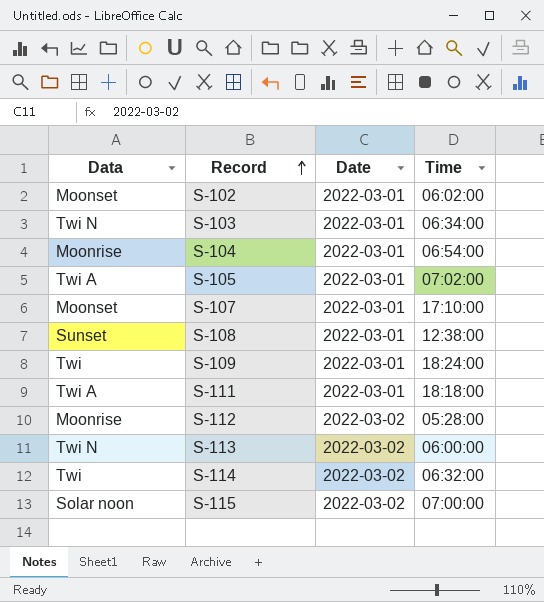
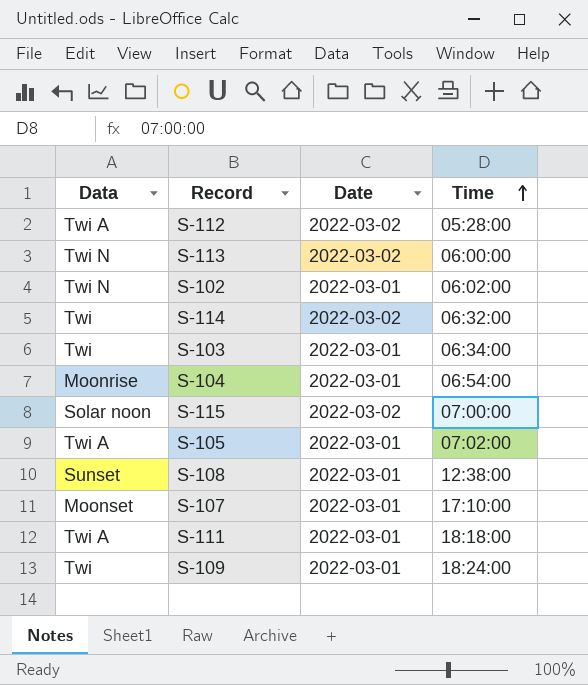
row order: Record ascending -> Time ascending
S-112 | Data: Moonrise -> Twi A
S-102 | Data: Moonset -> Twi N
S-103 | Data: Twi N -> Twi

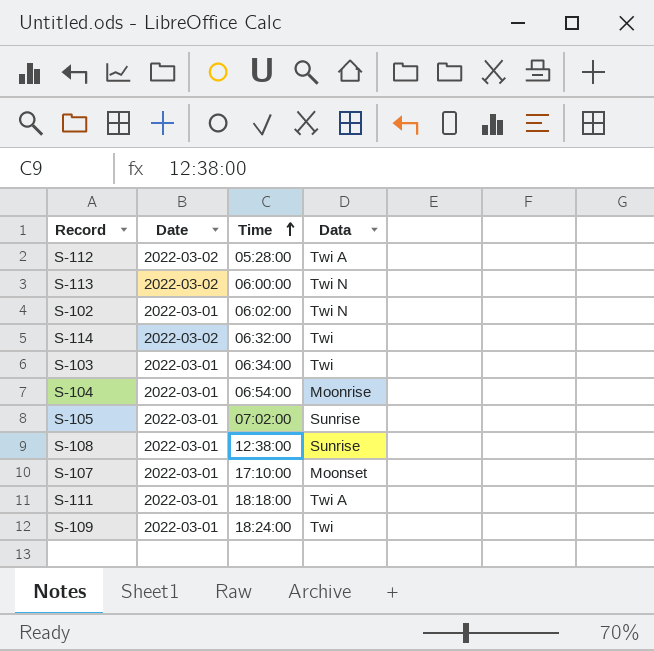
column Data | position: 1 -> 4
row S-115: Solar noon | 2022-03-02 | 07:00:00 -> none
S-105 | Data: Twi A -> Sunrise
S-108 | Data: Sunset -> Sunrise

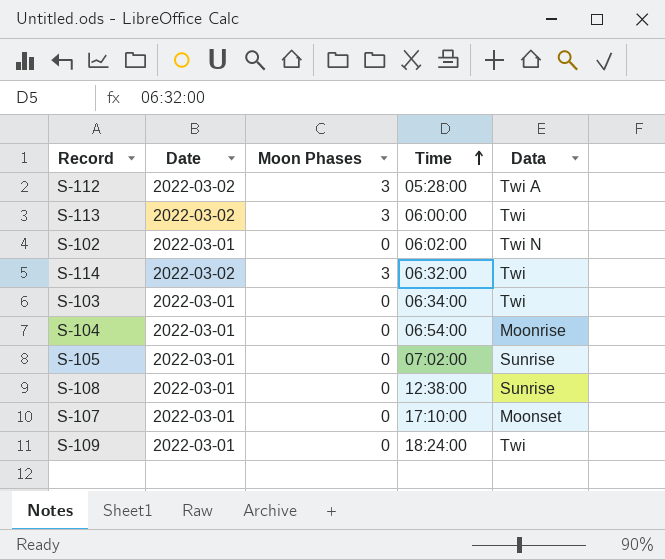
column Moon Phases | position: none -> 3
row S-111: 2022-03-01 | 18:18:00 | Twi A -> none
S-113 | Data: Twi N -> Twi

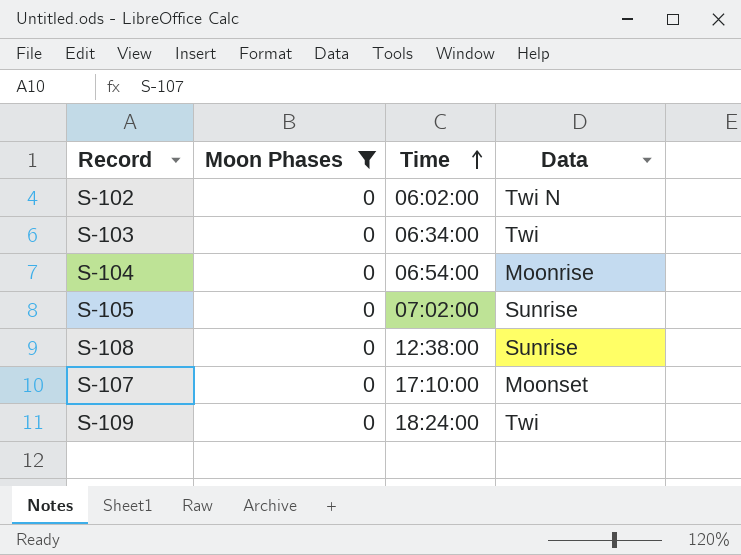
filter: none -> Moon Phases = 0
column Date | position: 2 -> none

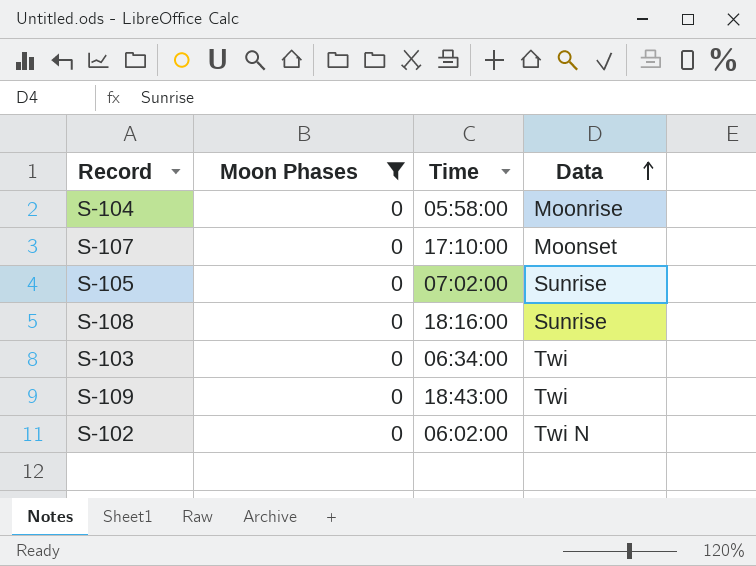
row order: Time ascending -> Data ascending
S-104 | Time: 06:54:00 -> 05:58:00
S-108 | Time: 12:38:00 -> 18:16:00
S-109 | Time: 18:24:00 -> 18:43:00

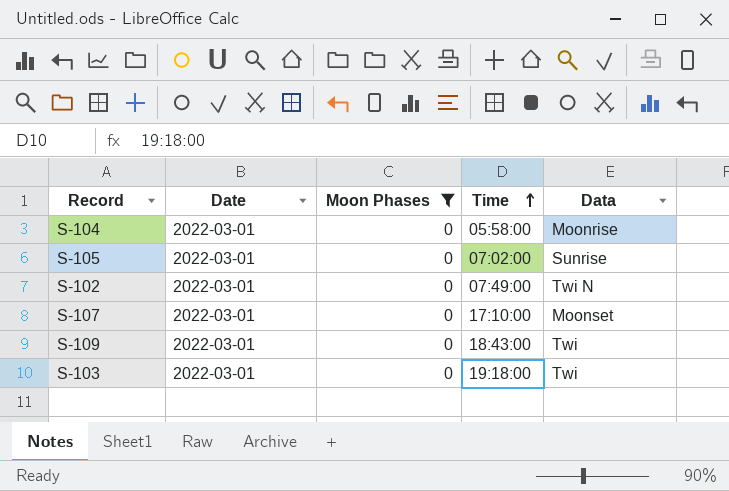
row order: Data ascending -> Time ascending
column Date | position: none -> 2
row S-108: 0 | 18:16:00 | Sunrise -> none
S-102 | Time: 06:02:00 -> 07:49:00
S-103 | Time: 06:34:00 -> 19:18:00

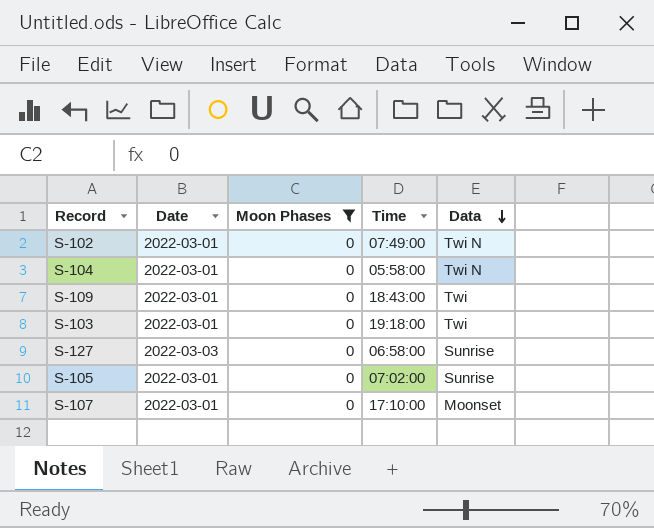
row order: Time ascending -> Data descending
S-104 | Data: Moonrise -> Twi N
row S-127: none -> 2022-03-03 | 0 | 06:58:00 | Sunrise

